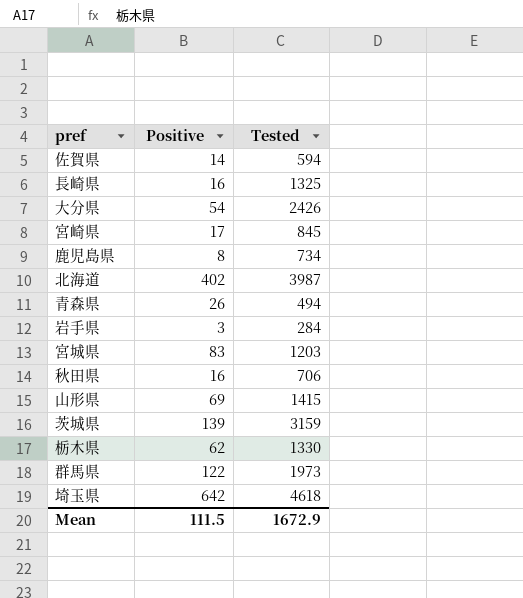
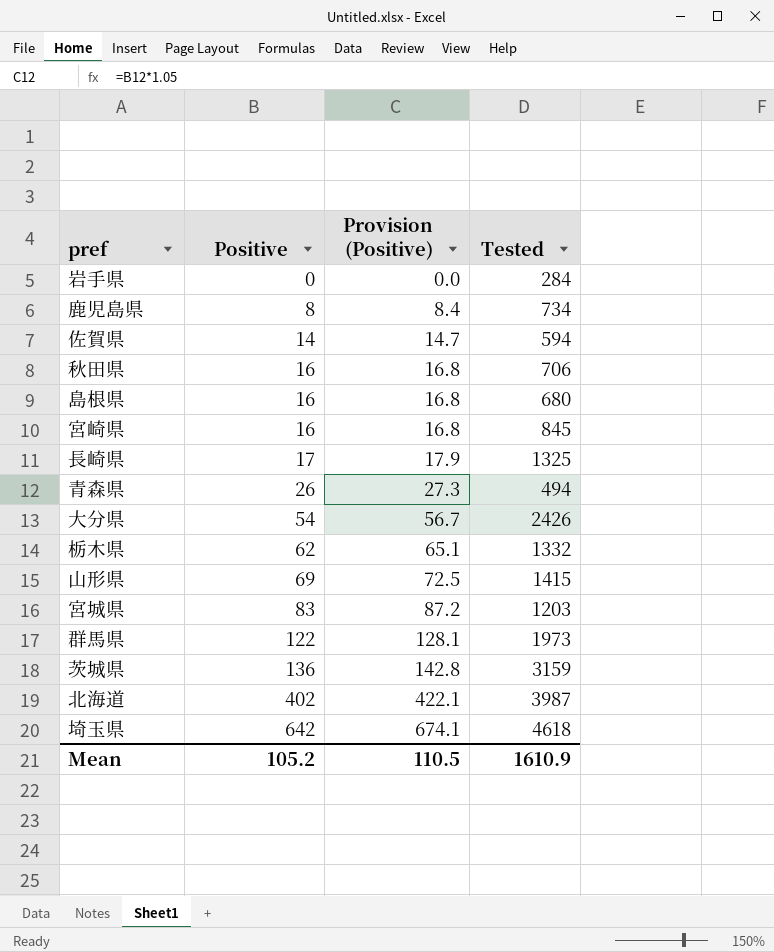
row order: none -> Positive ascending
column Provision (Positive) | formula: none -> [Positive] * 1.05
岩手県 | Positive: 3 -> 0
row 島根県: none -> 16 | 16.8 | 680
宮崎県 | Positive: 17 -> 16
長崎県 | Positive: 16 -> 17
栃木県 | Tested: 1330 -> 1332
茨城県 | Positive: 139 -> 136
Mean | Positive: 111.5 -> 105.2
Mean | Tested: 1672.9 -> 1610.9

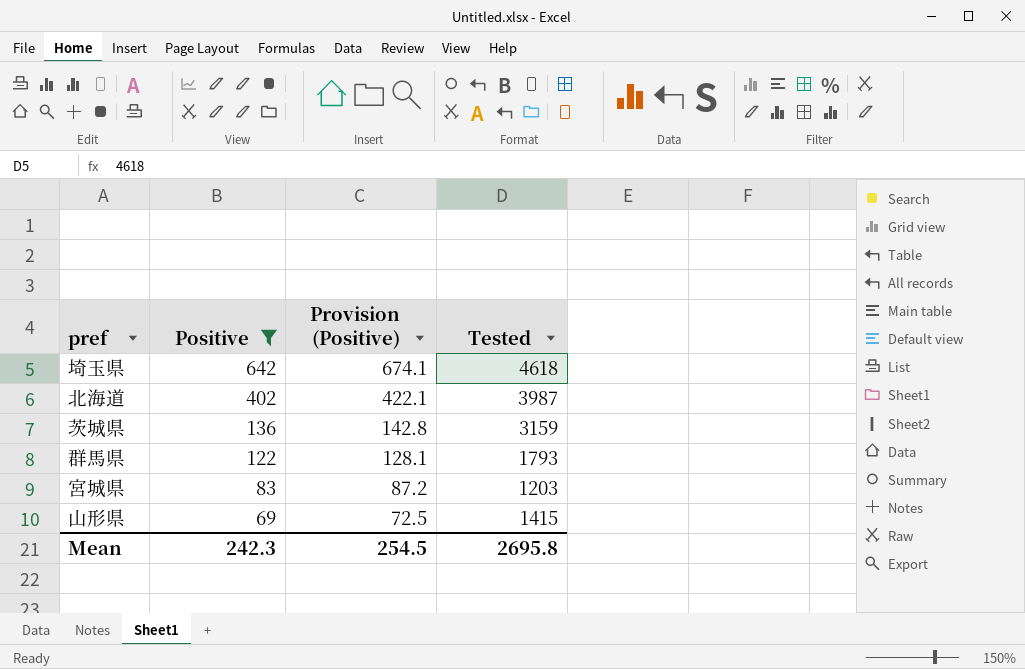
filter: none -> Positive >= 69
row order: Positive ascending -> Positive descending
群馬県 | Tested: 1973 -> 1793
Mean | Positive: 105.2 -> 242.3
Mean | Provision (Positive): 110.5 -> 254.5
Mean | Tested: 1610.9 -> 2695.8

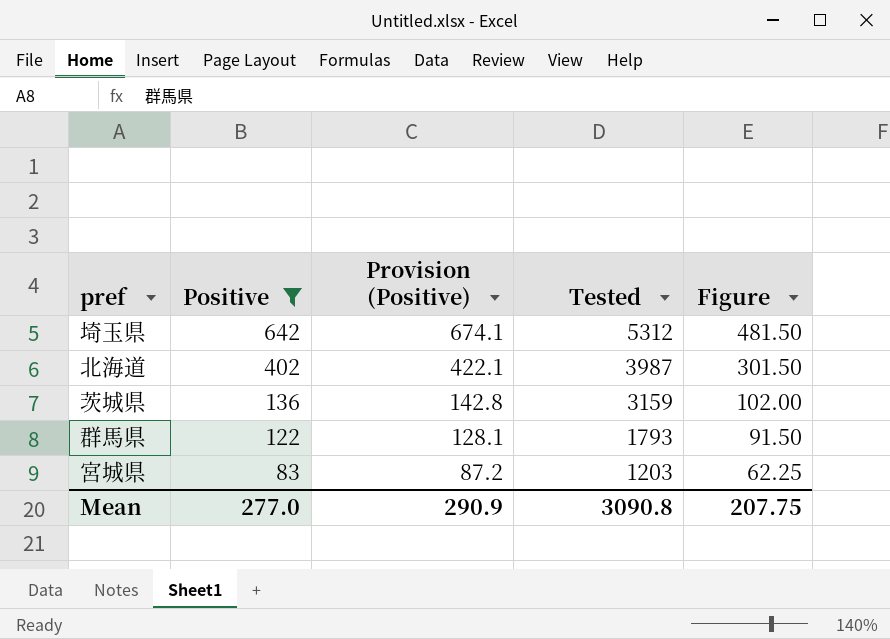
column Figure | formula: none -> [Positive] * 0.75
row 山形県: 69 | 72.5 | 1415 -> none
埼玉県 | Tested: 4618 -> 5312
Mean | Positive: 242.3 -> 277.0
Mean | Provision (Positive): 254.5 -> 290.9
Mean | Tested: 2695.8 -> 3090.8

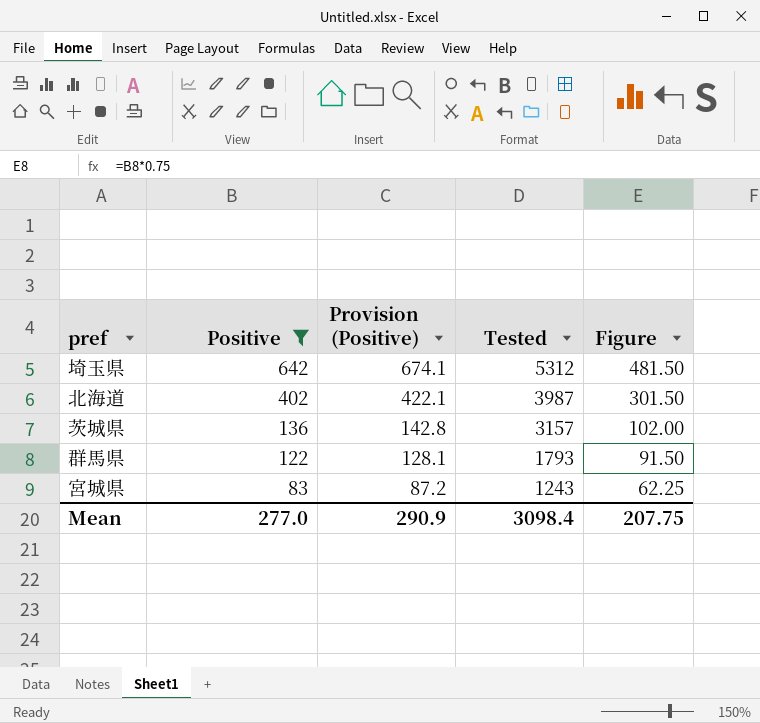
茨城県 | Tested: 3159 -> 3157
宮城県 | Tested: 1203 -> 1243
Mean | Tested: 3090.8 -> 3098.4

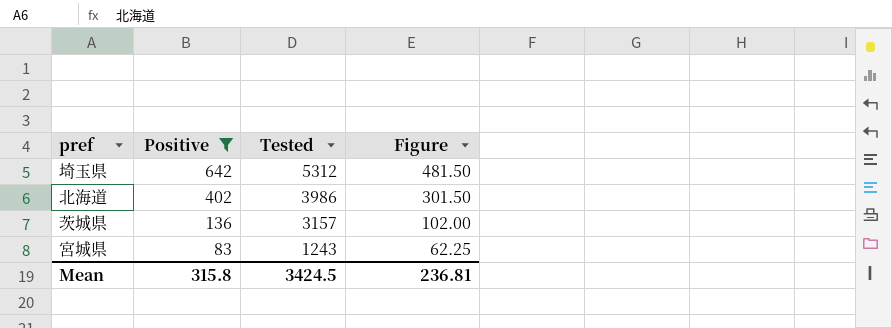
column Provision (Positive) | formula: [Positive] * 1.05 -> none
row 群馬県: 122 | 128.1 | 1793 | 91.50 -> none
北海道 | Tested: 3987 -> 3986
Mean | Positive: 277.0 -> 315.8
Mean | Tested: 3098.4 -> 3424.5
Mean | Figure: 207.75 -> 236.81

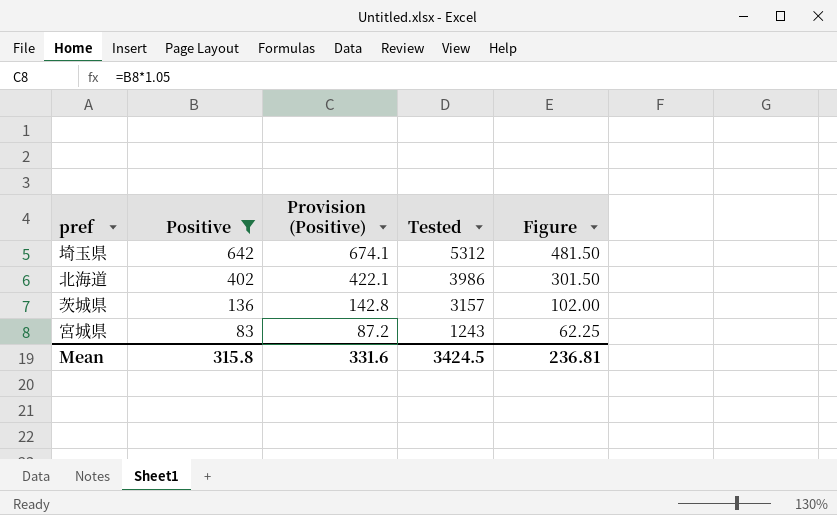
column Provision (Positive) | formula: none -> [Positive] * 1.05

